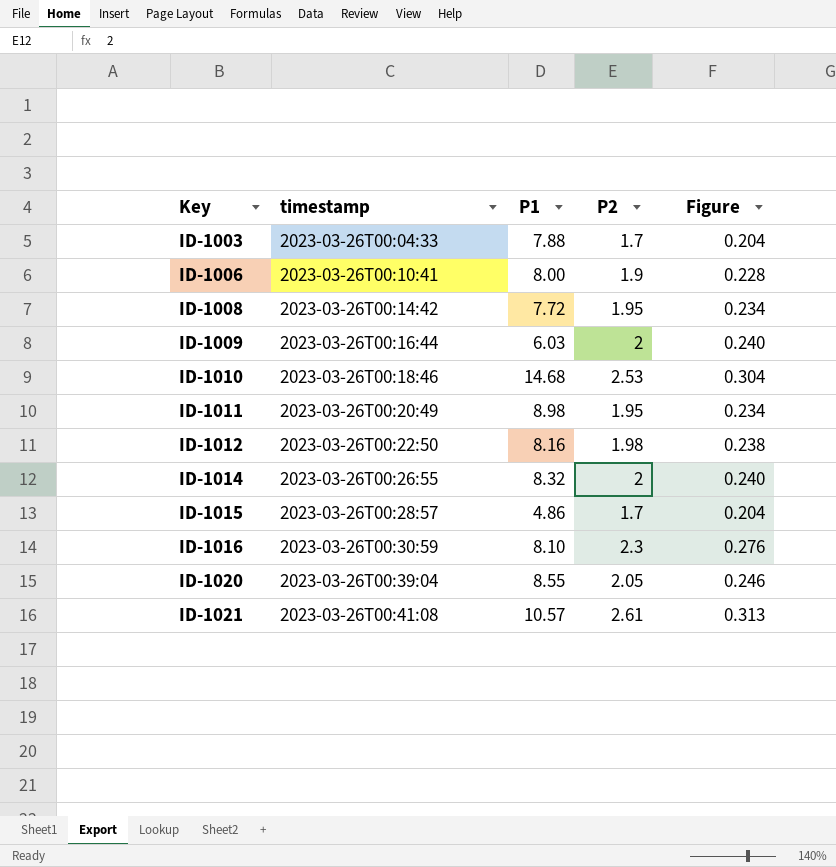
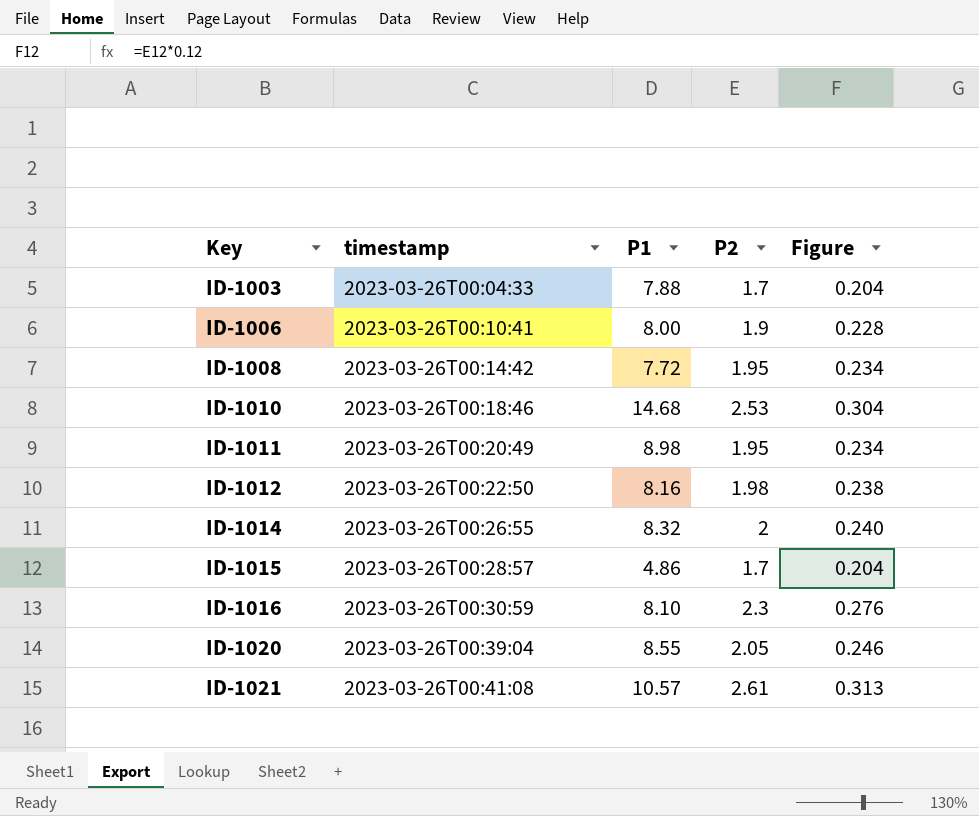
row ID-1009: 2023-03-26T00:16:44 | 6.03 | 2 | 0.240 -> none

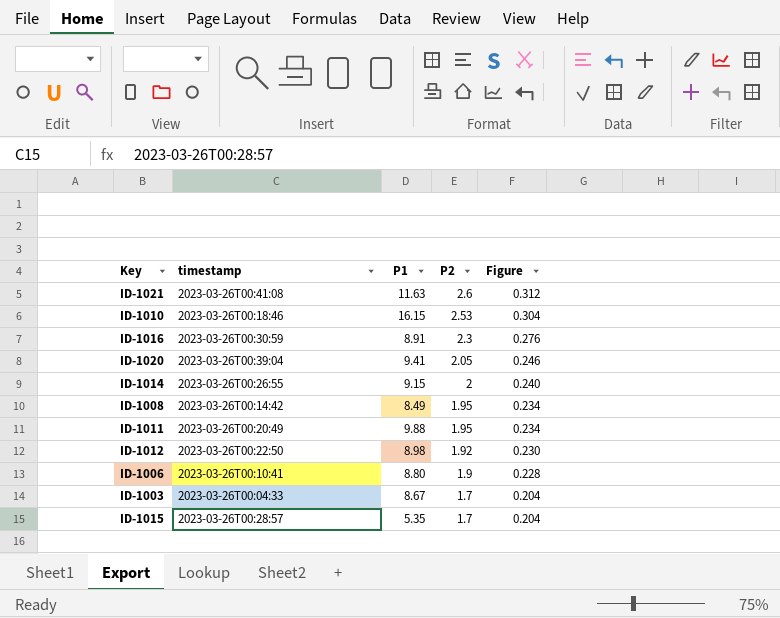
row order: Key ascending -> P2 descending
ID-1021 | P1: 10.57 -> 11.63
ID-1021 | P2: 2.61 -> 2.6
ID-1021 | Figure: 0.313 -> 0.312
ID-1010 | P1: 14.68 -> 16.15
ID-1016 | P1: 8.10 -> 8.91
ID-1020 | P1: 8.55 -> 9.41
ID-1014 | P1: 8.32 -> 9.15
ID-1008 | P1: 7.72 -> 8.49
ID-1011 | P1: 8.98 -> 9.88
ID-1012 | P1: 8.16 -> 8.98
ID-1012 | P2: 1.98 -> 1.92
ID-1012 | Figure: 0.238 -> 0.230
ID-1006 | P1: 8.00 -> 8.80
ID-1003 | P1: 7.88 -> 8.67
ID-1015 | P1: 4.86 -> 5.35

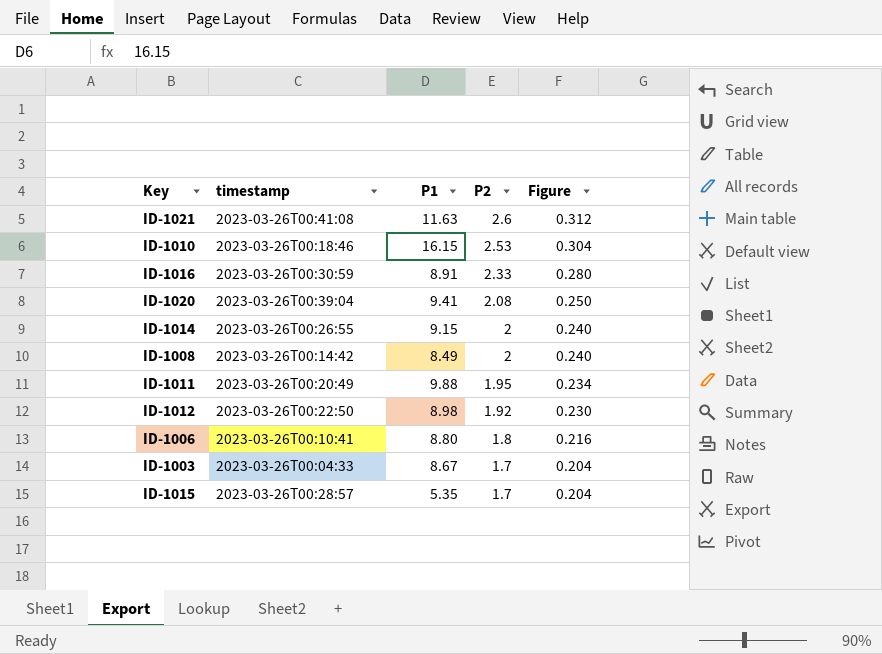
ID-1016 | P2: 2.3 -> 2.33
ID-1016 | Figure: 0.276 -> 0.280
ID-1020 | P2: 2.05 -> 2.08
ID-1020 | Figure: 0.246 -> 0.250
ID-1008 | P2: 1.95 -> 2
ID-1008 | Figure: 0.234 -> 0.240
ID-1006 | P2: 1.9 -> 1.8
ID-1006 | Figure: 0.228 -> 0.216

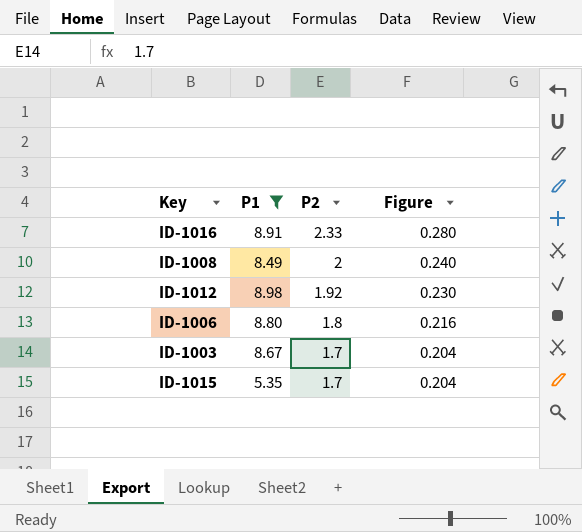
filter: none -> P1 <= 8.98
column timestamp | position: 2 -> none

